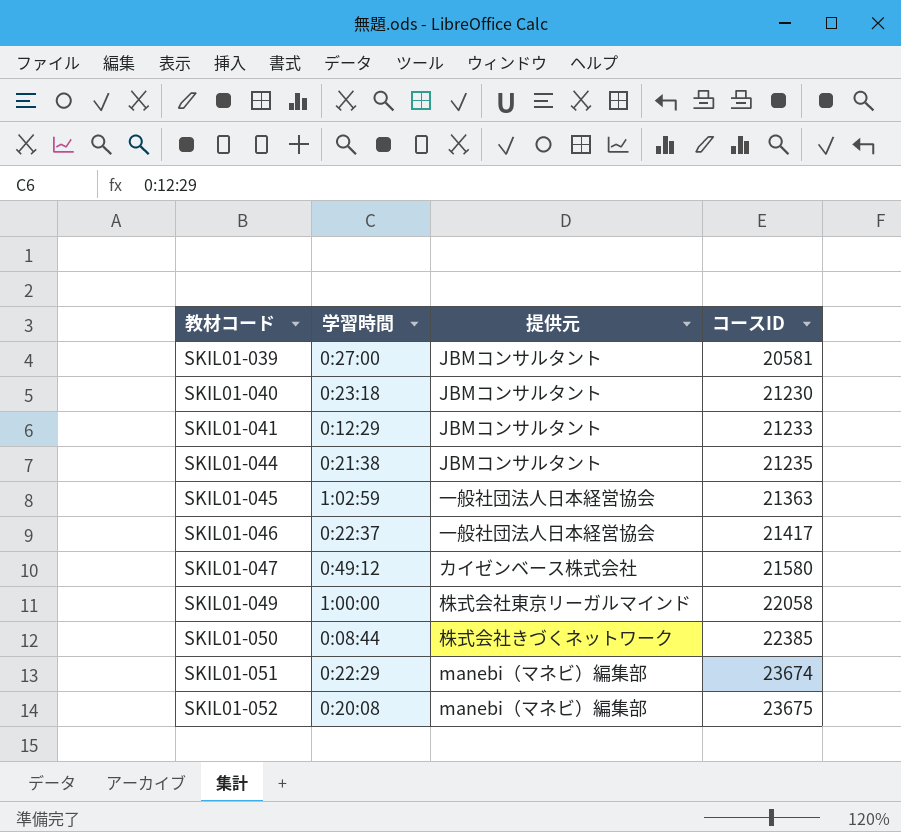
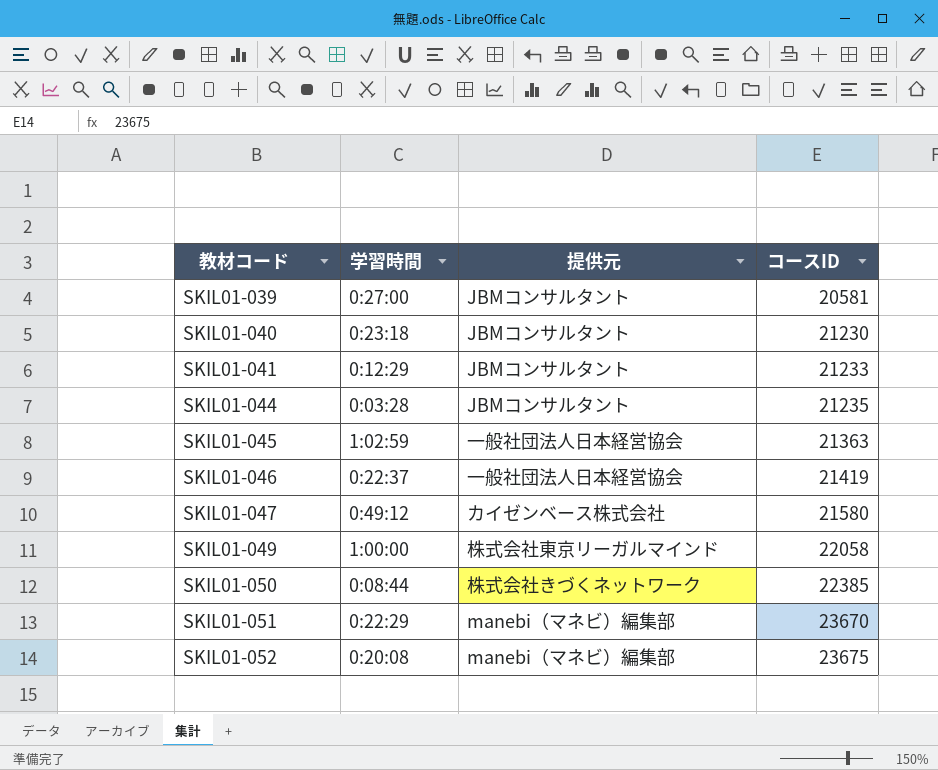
SKIL01-044 | 学習時間: 0:21:38 -> 0:03:28
SKIL01-046 | コースID: 21417 -> 21419
SKIL01-051 | コースID: 23674 -> 23670

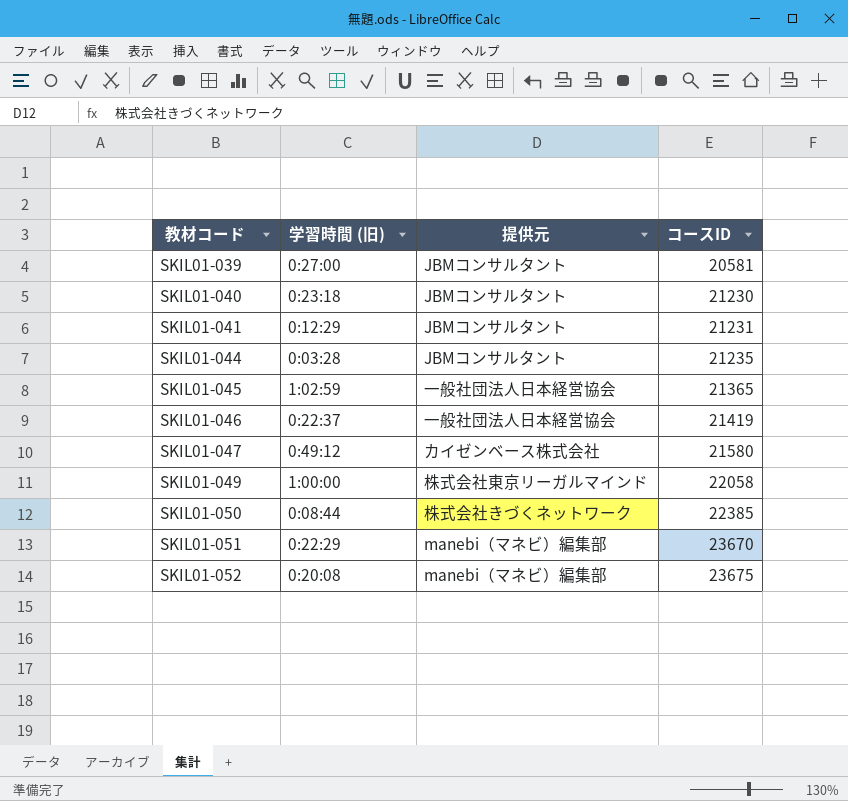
column name: 学習時間 -> 学習時間 (旧)
SKIL01-041 | コースID: 21233 -> 21231
SKIL01-045 | コースID: 21363 -> 21365

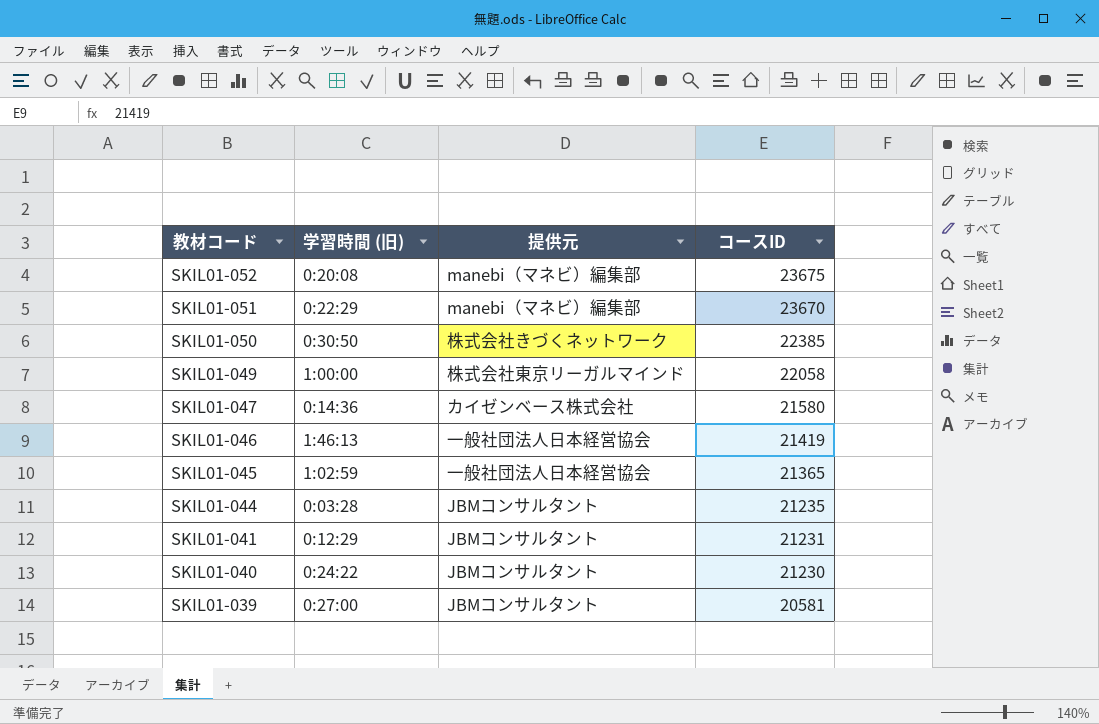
row order: 教材コード ascending -> 教材コード descending
SKIL01-050 | 学習時間 (旧): 0:08:44 -> 0:30:50
SKIL01-047 | 学習時間 (旧): 0:49:12 -> 0:14:36
SKIL01-046 | 学習時間 (旧): 0:22:37 -> 1:46:13
SKIL01-040 | 学習時間 (旧): 0:23:18 -> 0:24:22

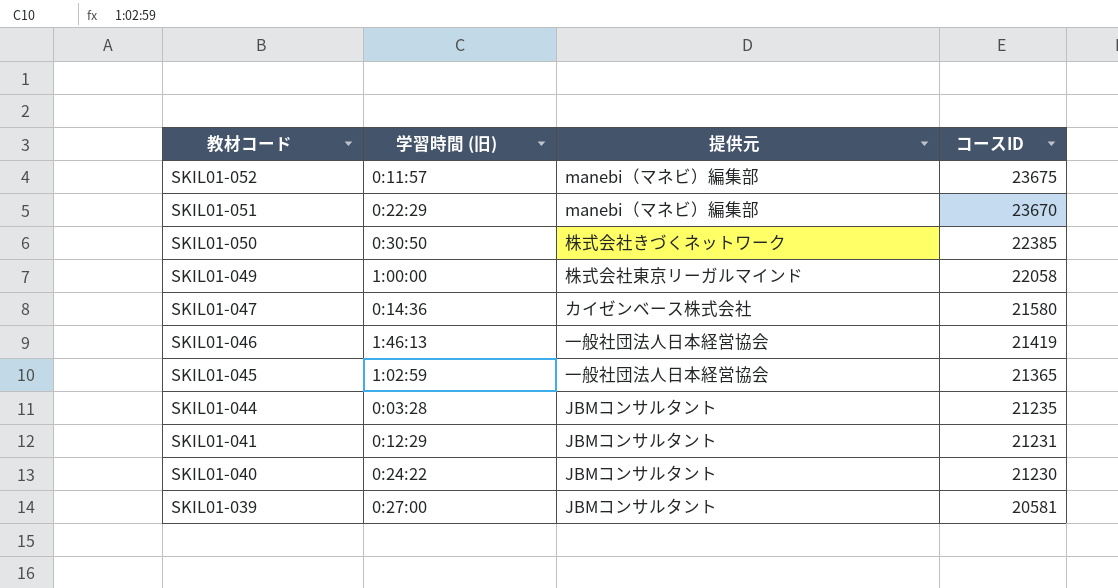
SKIL01-052 | 学習時間 (旧): 0:20:08 -> 0:11:57

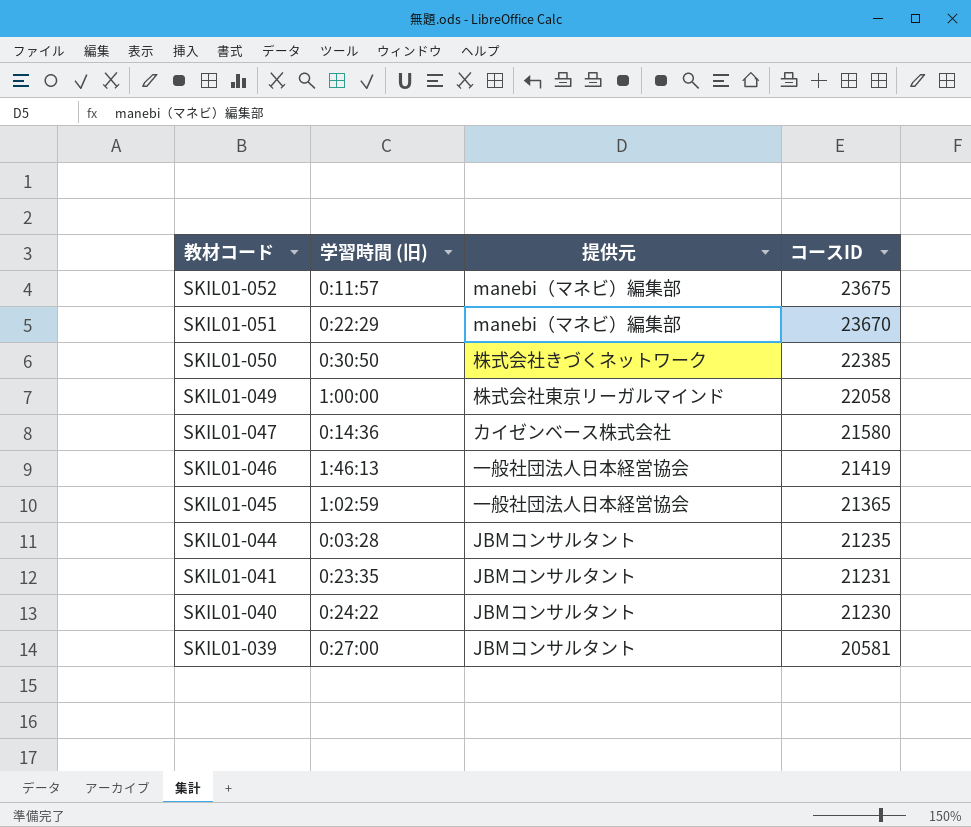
SKIL01-041 | 学習時間 (旧): 0:12:29 -> 0:23:35

